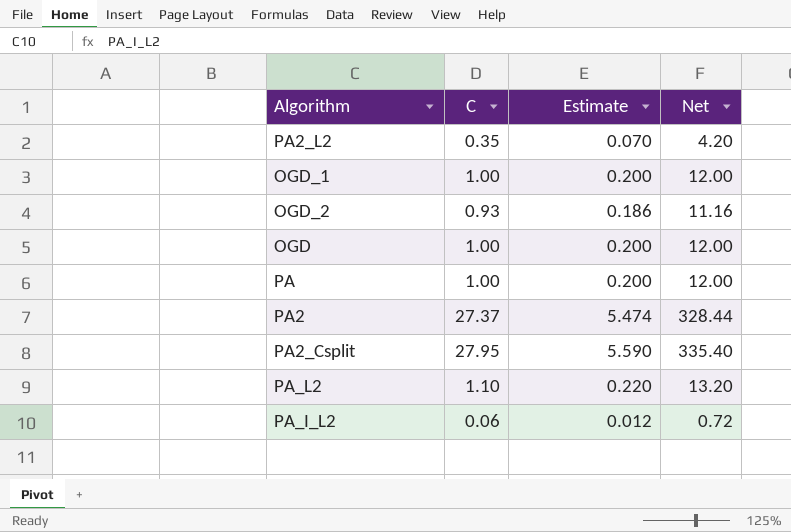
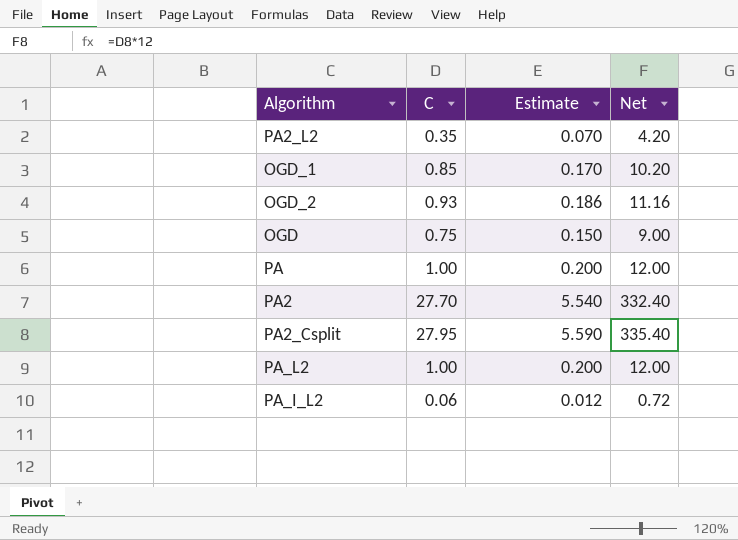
OGD_1 | C: 1.00 -> 0.85
OGD_1 | Estimate: 0.200 -> 0.170
OGD_1 | Net: 12.00 -> 10.20
OGD | C: 1.00 -> 0.75
OGD | Estimate: 0.200 -> 0.150
OGD | Net: 12.00 -> 9.00
PA2 | C: 27.37 -> 27.70
PA2 | Estimate: 5.474 -> 5.540
PA2 | Net: 328.44 -> 332.40
PA_L2 | C: 1.10 -> 1.00
PA_L2 | Estimate: 0.220 -> 0.200
PA_L2 | Net: 13.20 -> 12.00

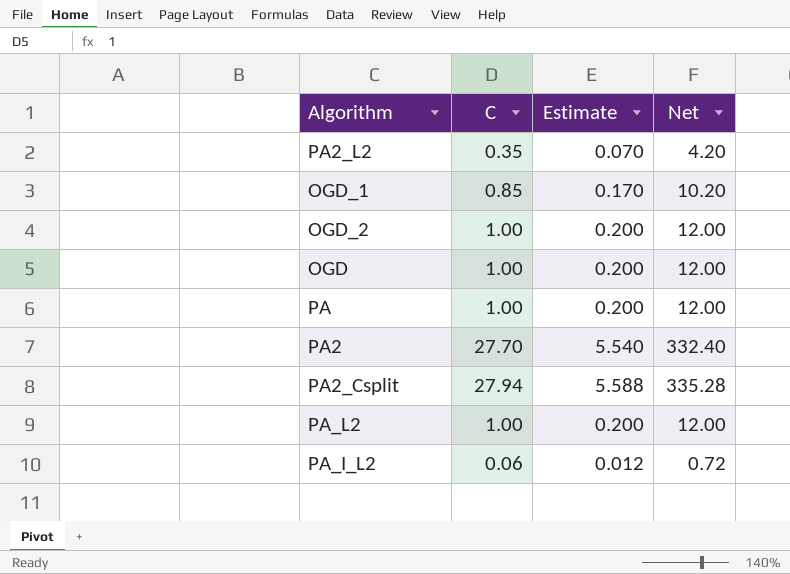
OGD_2 | C: 0.93 -> 1.00
OGD_2 | Estimate: 0.186 -> 0.200
OGD_2 | Net: 11.16 -> 12.00
OGD | C: 0.75 -> 1.00
OGD | Estimate: 0.150 -> 0.200
OGD | Net: 9.00 -> 12.00
PA2_Csplit | C: 27.95 -> 27.94
PA2_Csplit | Estimate: 5.590 -> 5.588
PA2_Csplit | Net: 335.40 -> 335.28

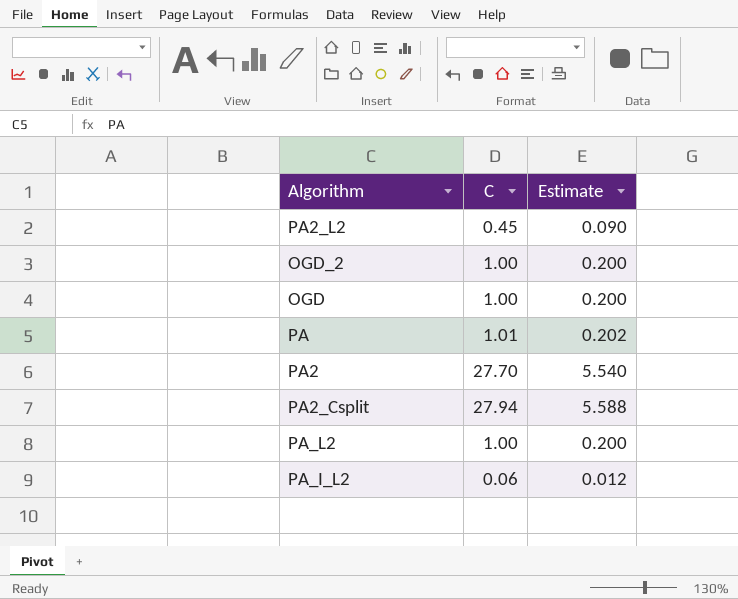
column Net | formula: [C] * 12 -> none
row OGD_1: 0.85 | 0.170 | 10.20 -> none
PA2_L2 | C: 0.35 -> 0.45
PA2_L2 | Estimate: 0.070 -> 0.090
PA | C: 1.00 -> 1.01
PA | Estimate: 0.200 -> 0.202

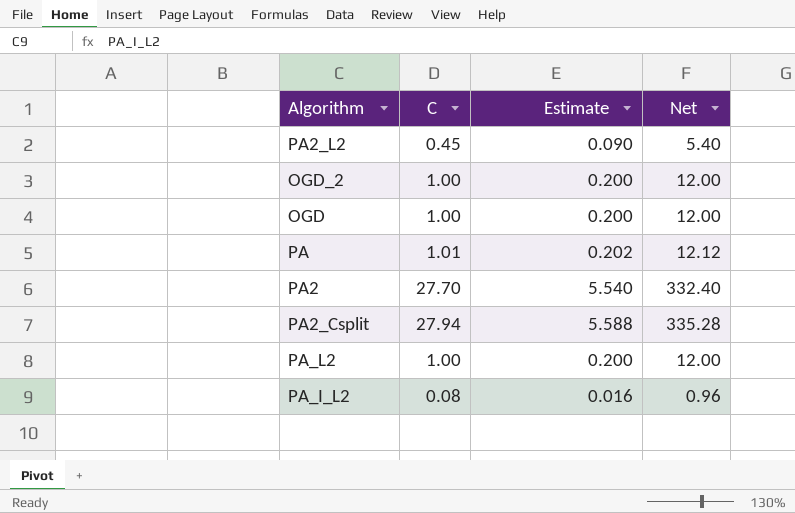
column Net | formula: none -> [C] * 12
PA_I_L2 | C: 0.06 -> 0.08
PA_I_L2 | Estimate: 0.012 -> 0.016

